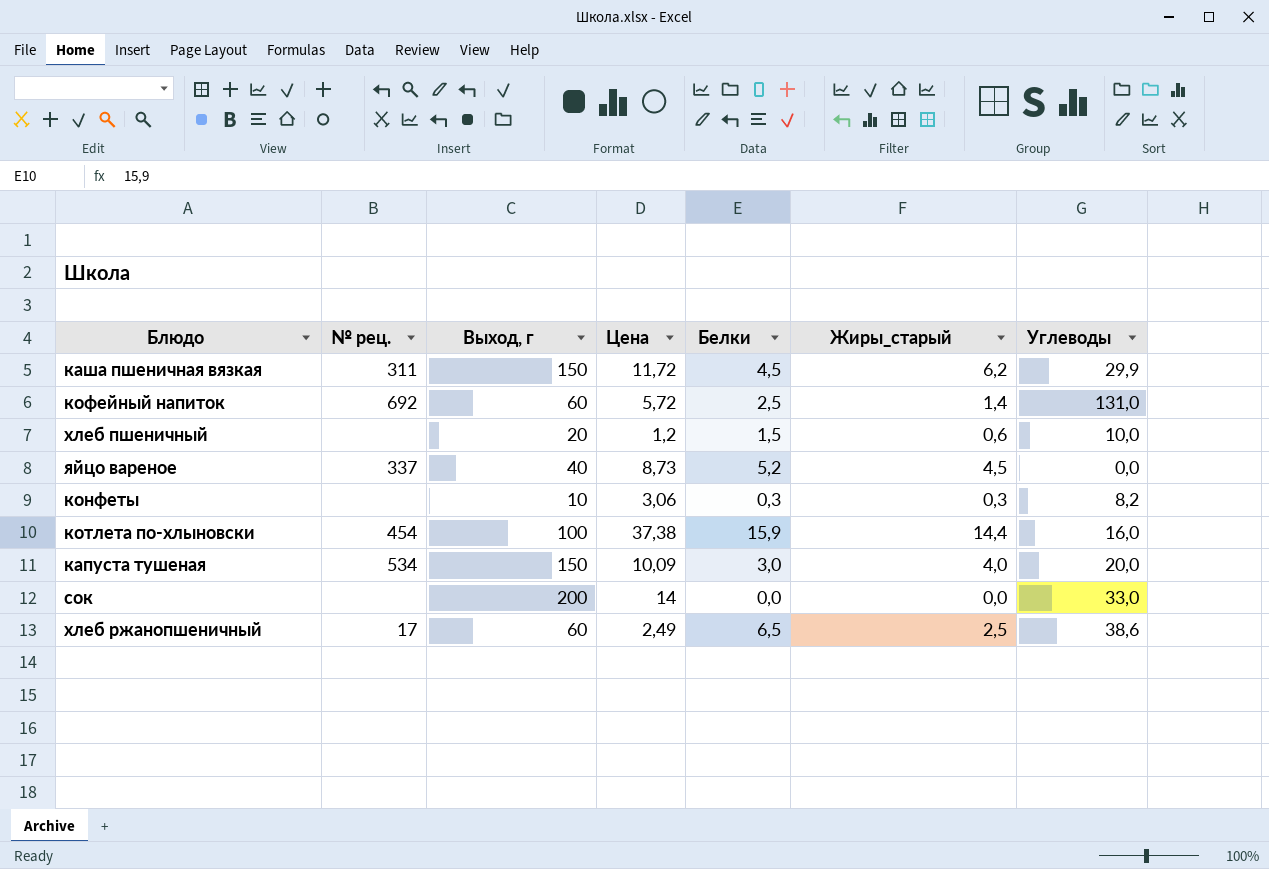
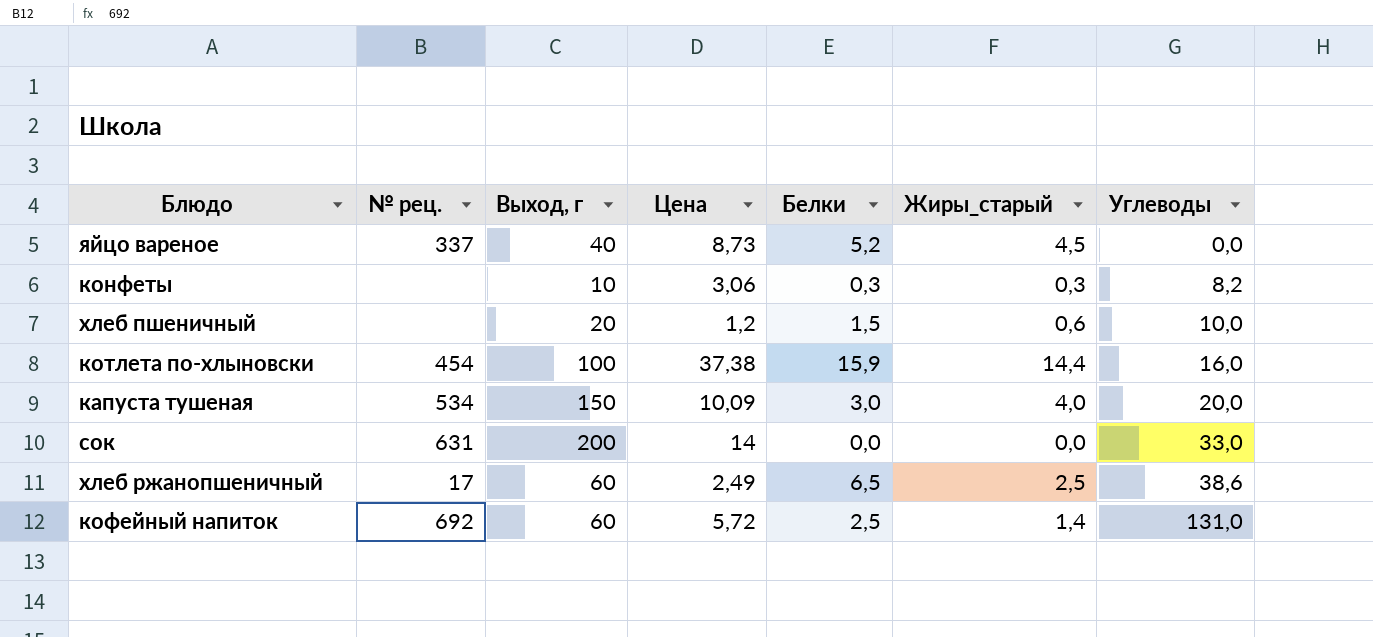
row order: none -> Углеводы ascending
row каша пшеничная вязкая: 311 | 150 | 11,72 | 4,5 | 6,2 | 29,9 -> none
сок | № рец.: none -> 631

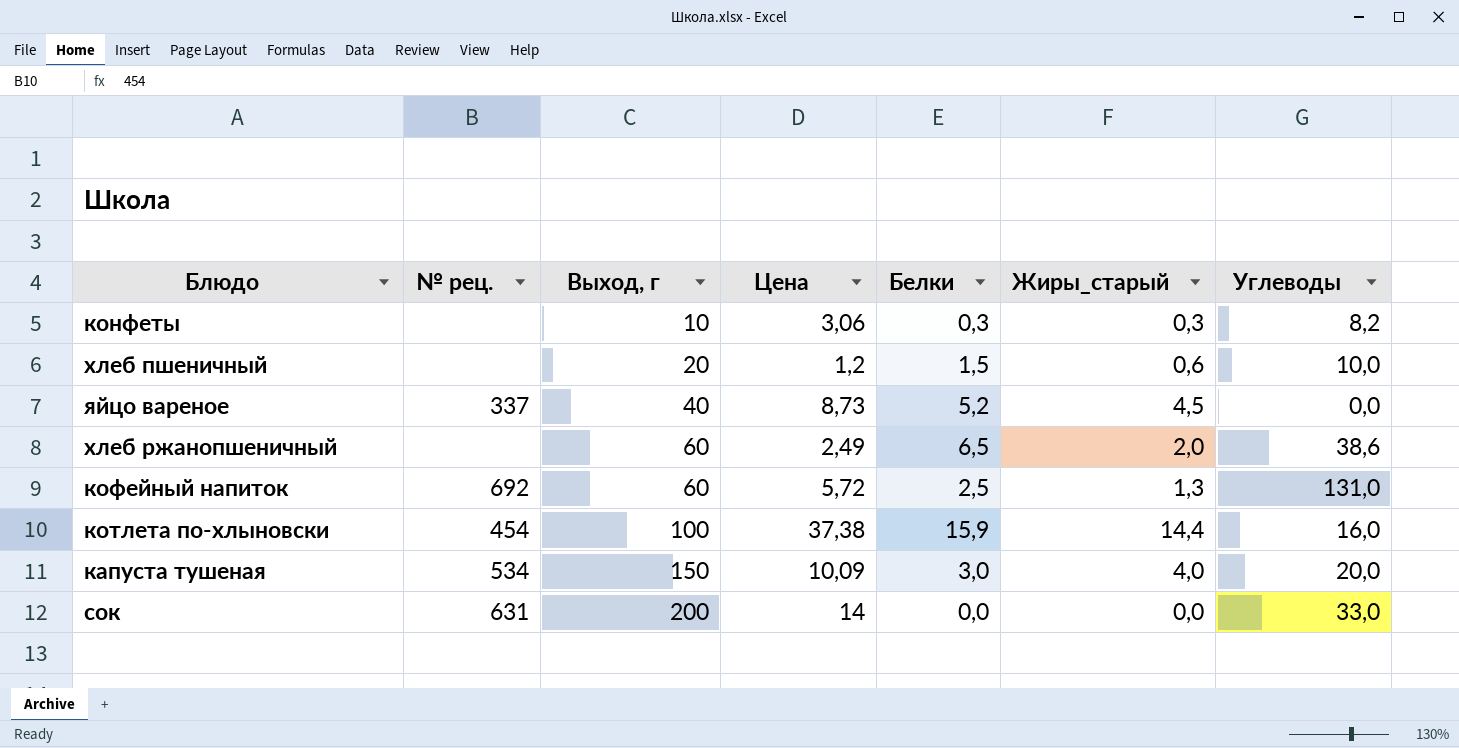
row order: Углеводы ascending -> Выход, г ascending
хлеб ржанопшеничный | № рец.: 17 -> none
хлеб ржанопшеничный | Жиры_старый: 2,5 -> 2,0
кофейный напиток | Жиры_старый: 1,4 -> 1,3

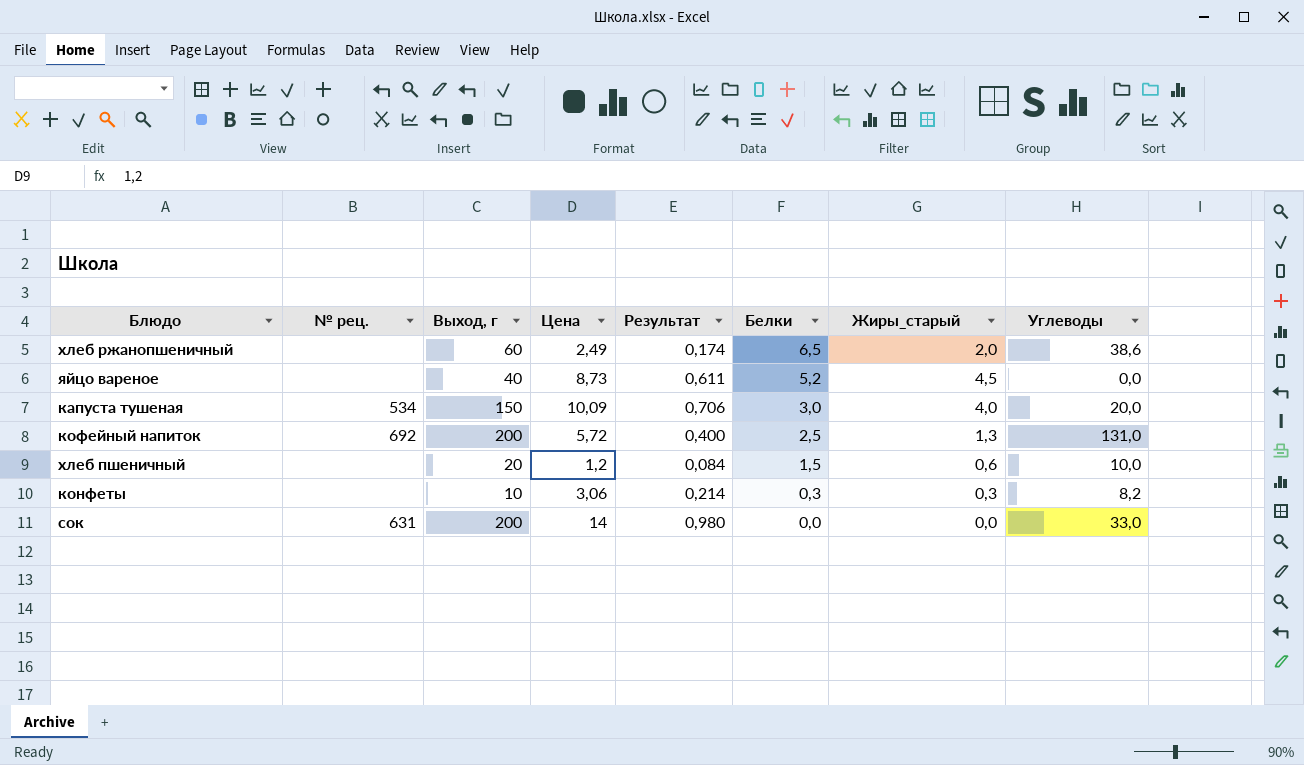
row order: Выход, г ascending -> Белки descending
column Результат | formula: none -> [Цена] * 0,07
row котлета по-хлыновски: 454 | 100 | 37,38 | 15,9 | 14,4 | 16,0 -> none
яйцо вареное | № рец.: 337 -> none
кофейный напиток | Выход, г: 60 -> 200

